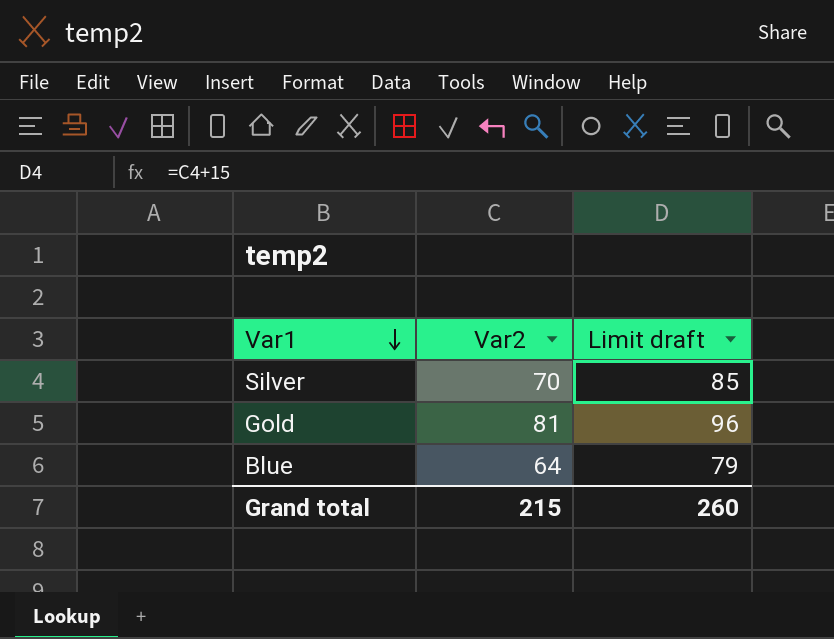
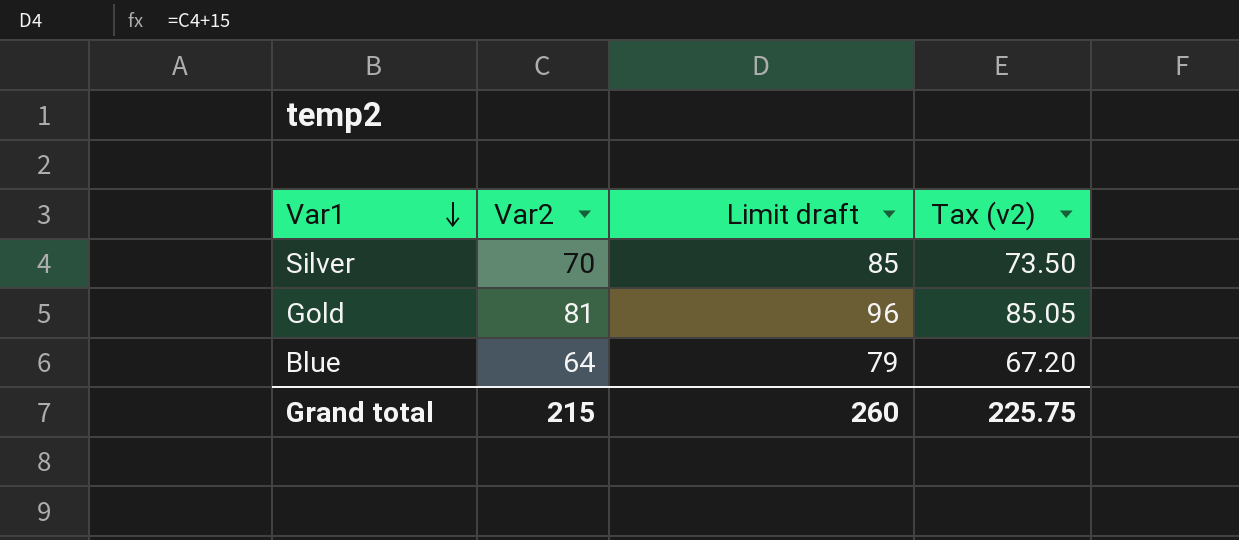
column Tax (v2) | formula: none -> [Var2] * 1.05

